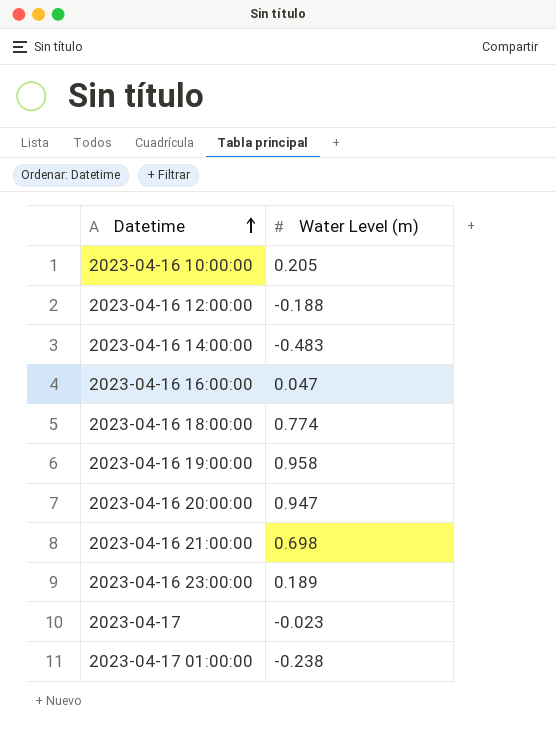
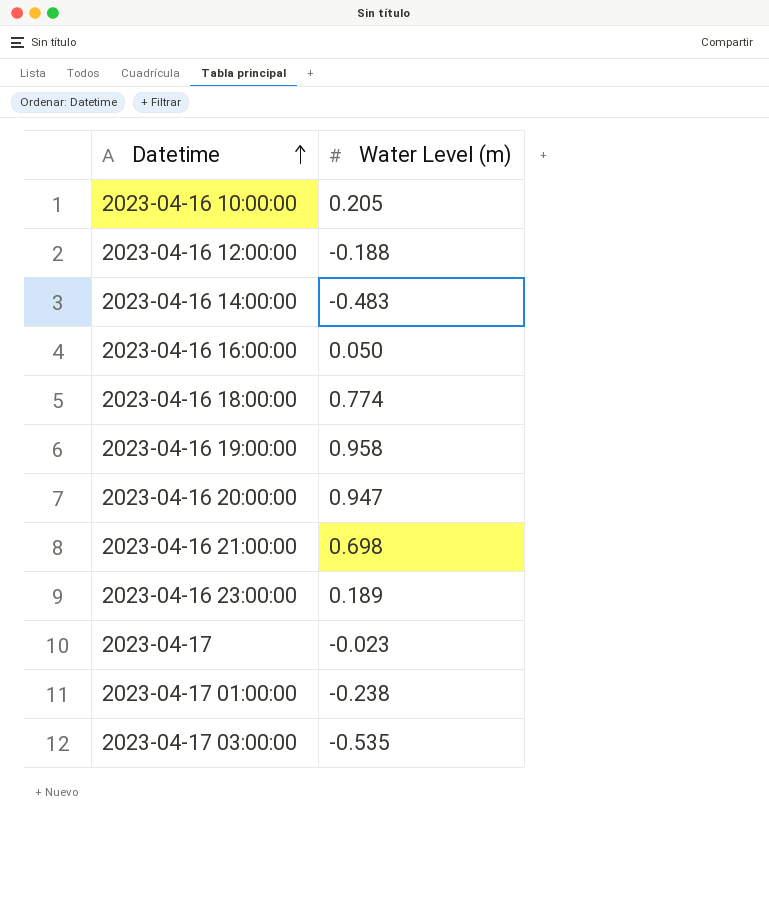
2023-04-16 16:00:00 | Water Level (m): 0.047 -> 0.050
row 2023-04-17 03:00:00: none -> -0.535

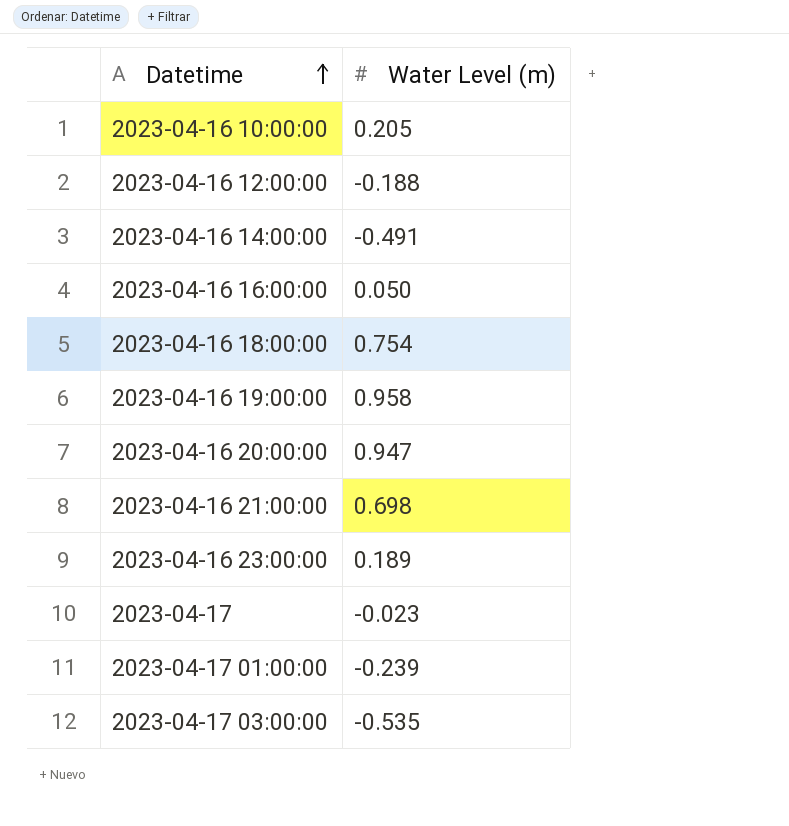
2023-04-16 14:00:00 | Water Level (m): -0.483 -> -0.491
2023-04-16 18:00:00 | Water Level (m): 0.774 -> 0.754
2023-04-17 01:00:00 | Water Level (m): -0.238 -> -0.239

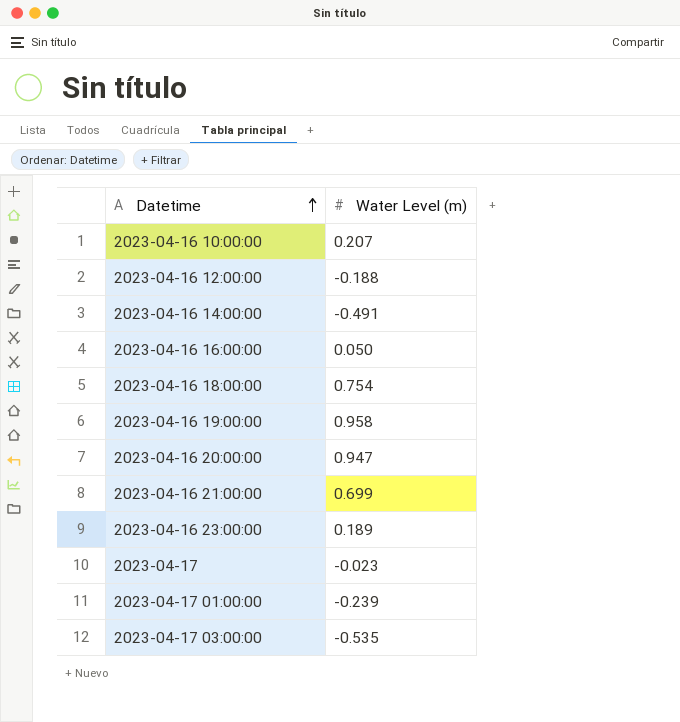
2023-04-16 10:00:00 | Water Level (m): 0.205 -> 0.207
2023-04-16 21:00:00 | Water Level (m): 0.698 -> 0.699

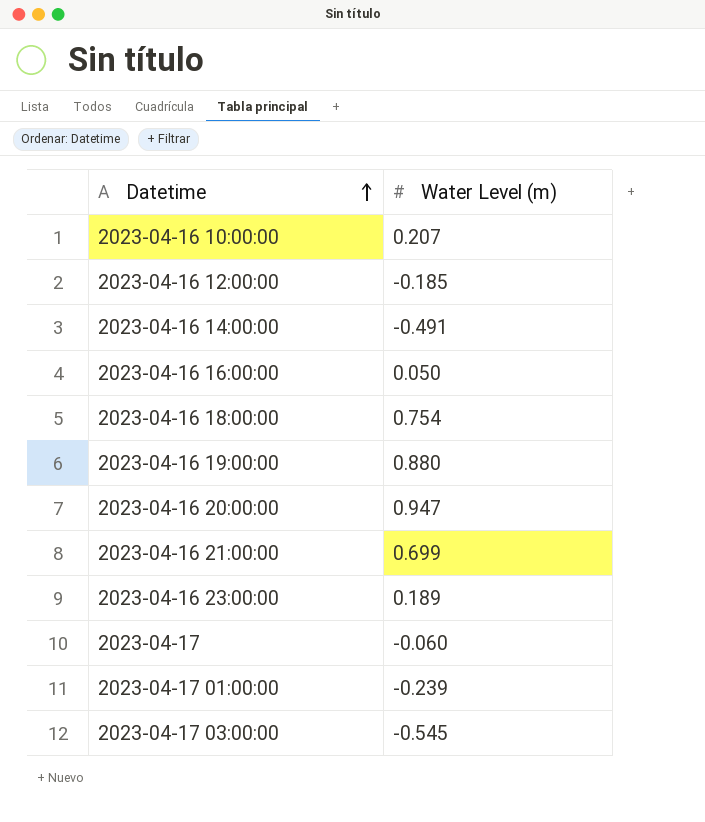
2023-04-16 12:00:00 | Water Level (m): -0.188 -> -0.185
2023-04-16 19:00:00 | Water Level (m): 0.958 -> 0.880
2023-04-17 | Water Level (m): -0.023 -> -0.060
2023-04-17 03:00:00 | Water Level (m): -0.535 -> -0.545

